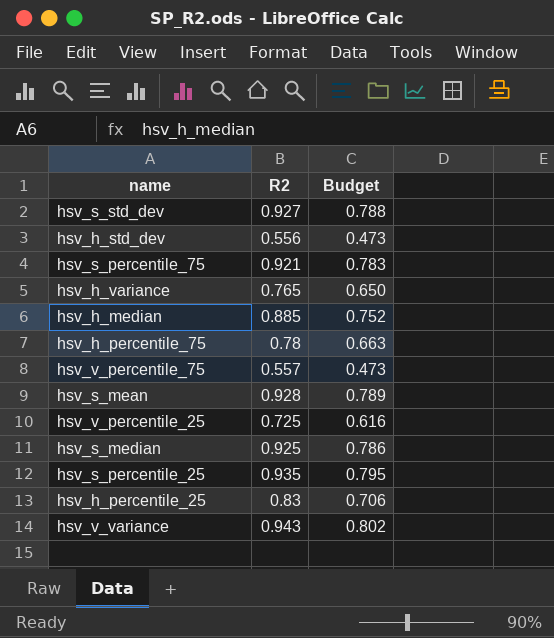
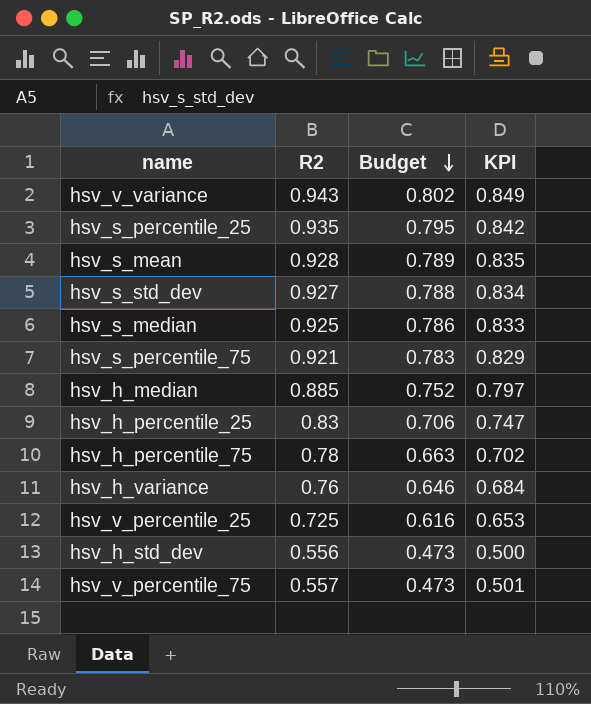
row order: none -> Budget descending
column KPI | formula: none -> [R2] * 0.9
hsv_h_variance | R2: 0.765 -> 0.76
hsv_h_variance | Budget: 0.650 -> 0.646

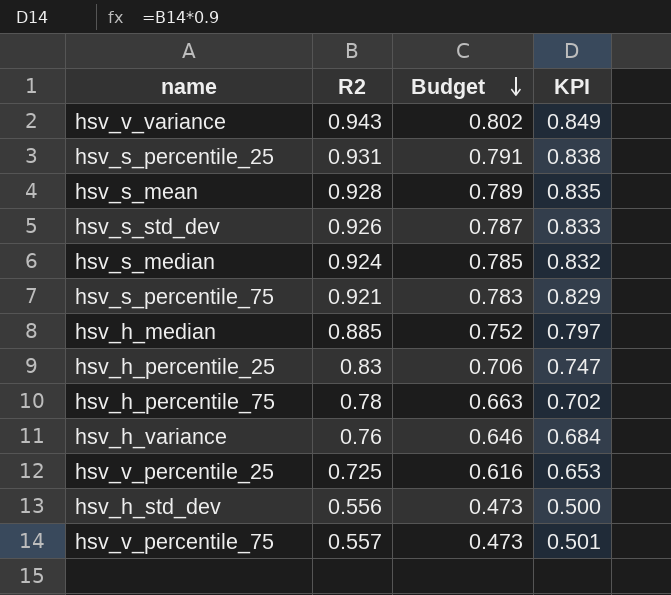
hsv_s_percentile_25 | R2: 0.935 -> 0.931
hsv_s_percentile_25 | Budget: 0.795 -> 0.791
hsv_s_percentile_25 | KPI: 0.842 -> 0.838
hsv_s_std_dev | R2: 0.927 -> 0.926
hsv_s_std_dev | Budget: 0.788 -> 0.787
hsv_s_std_dev | KPI: 0.834 -> 0.833
hsv_s_median | R2: 0.925 -> 0.924
hsv_s_median | Budget: 0.786 -> 0.785
hsv_s_median | KPI: 0.833 -> 0.832

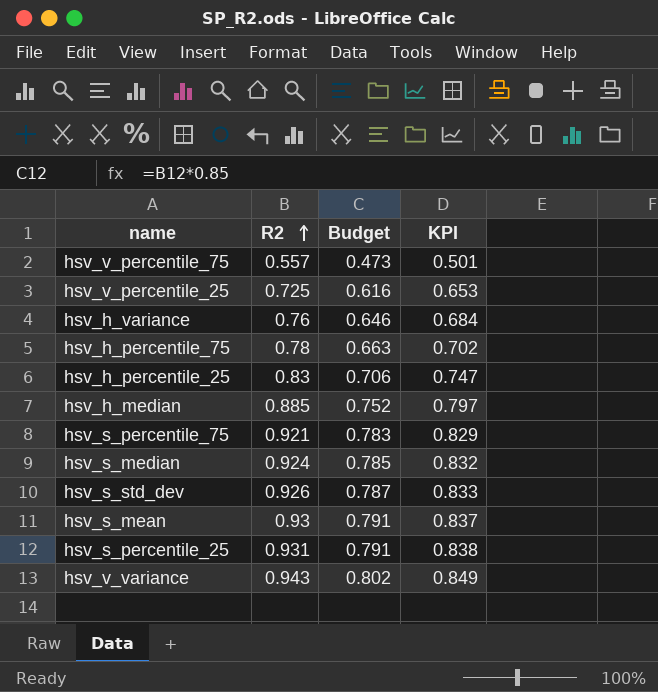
row order: Budget descending -> R2 ascending
row hsv_h_std_dev: 0.556 | 0.473 | 0.500 -> none
hsv_s_mean | R2: 0.928 -> 0.93
hsv_s_mean | Budget: 0.789 -> 0.791
hsv_s_mean | KPI: 0.835 -> 0.837

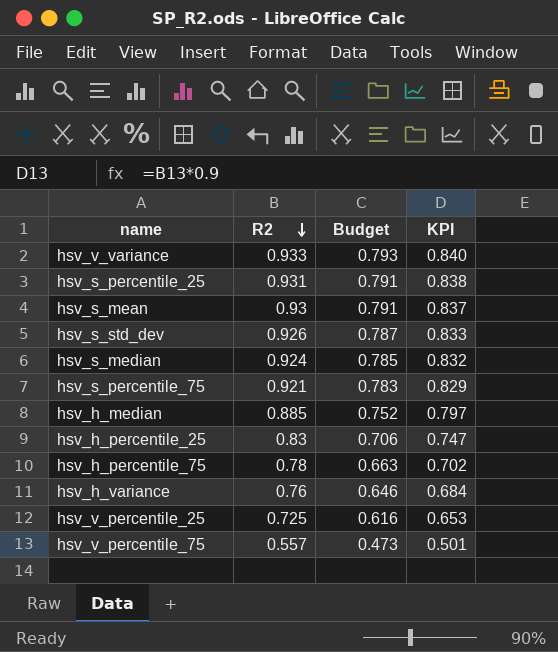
row order: R2 ascending -> R2 descending
hsv_v_variance | R2: 0.943 -> 0.933
hsv_v_variance | Budget: 0.802 -> 0.793
hsv_v_variance | KPI: 0.849 -> 0.840

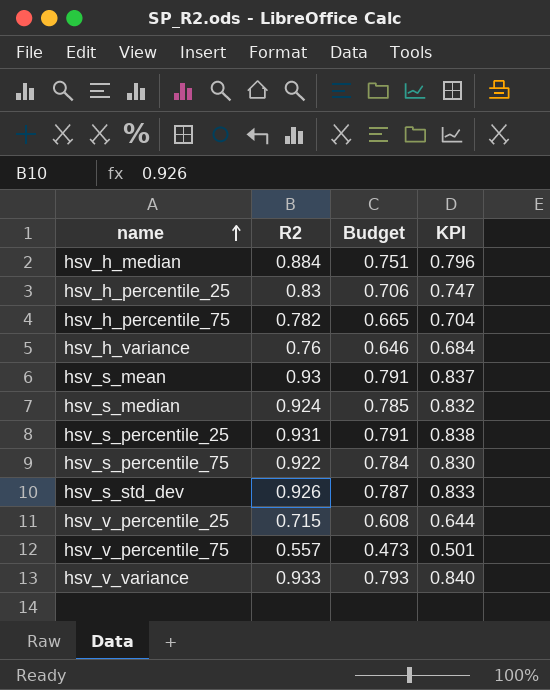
row order: R2 descending -> name ascending
hsv_h_median | R2: 0.885 -> 0.884
hsv_h_median | Budget: 0.752 -> 0.751
hsv_h_median | KPI: 0.797 -> 0.796
hsv_h_percentile_75 | R2: 0.78 -> 0.782
hsv_h_percentile_75 | Budget: 0.663 -> 0.665
hsv_h_percentile_75 | KPI: 0.702 -> 0.704
hsv_s_percentile_75 | R2: 0.921 -> 0.922
hsv_s_percentile_75 | Budget: 0.783 -> 0.784
hsv_s_percentile_75 | KPI: 0.829 -> 0.830
hsv_v_percentile_25 | R2: 0.725 -> 0.715
hsv_v_percentile_25 | Budget: 0.616 -> 0.608
hsv_v_percentile_25 | KPI: 0.653 -> 0.644

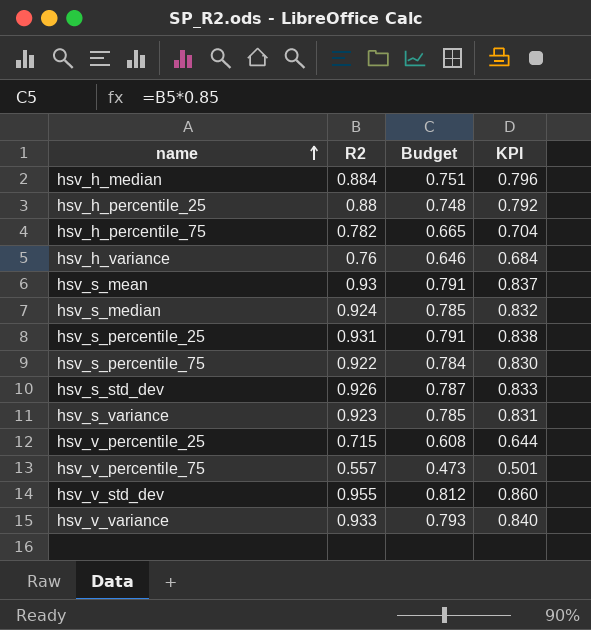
hsv_h_percentile_25 | R2: 0.83 -> 0.88
hsv_h_percentile_25 | Budget: 0.706 -> 0.748
hsv_h_percentile_25 | KPI: 0.747 -> 0.792
row hsv_s_variance: none -> 0.923 | 0.785 | 0.831
row hsv_v_std_dev: none -> 0.955 | 0.812 | 0.860

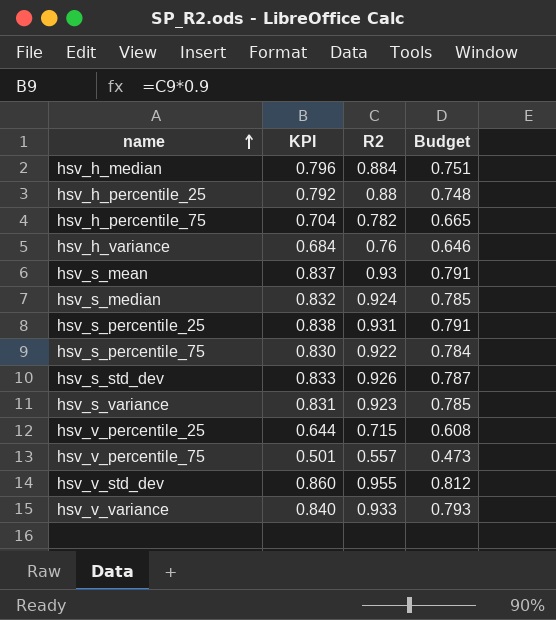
column KPI | position: 4 -> 2

